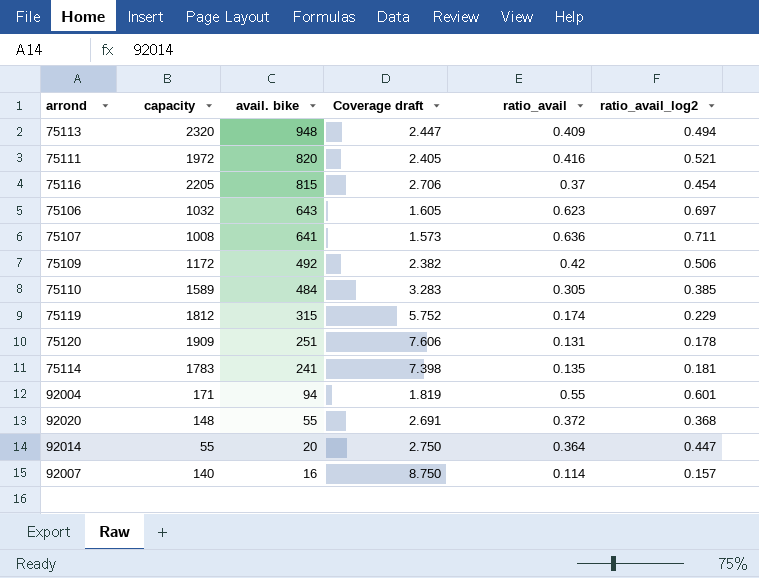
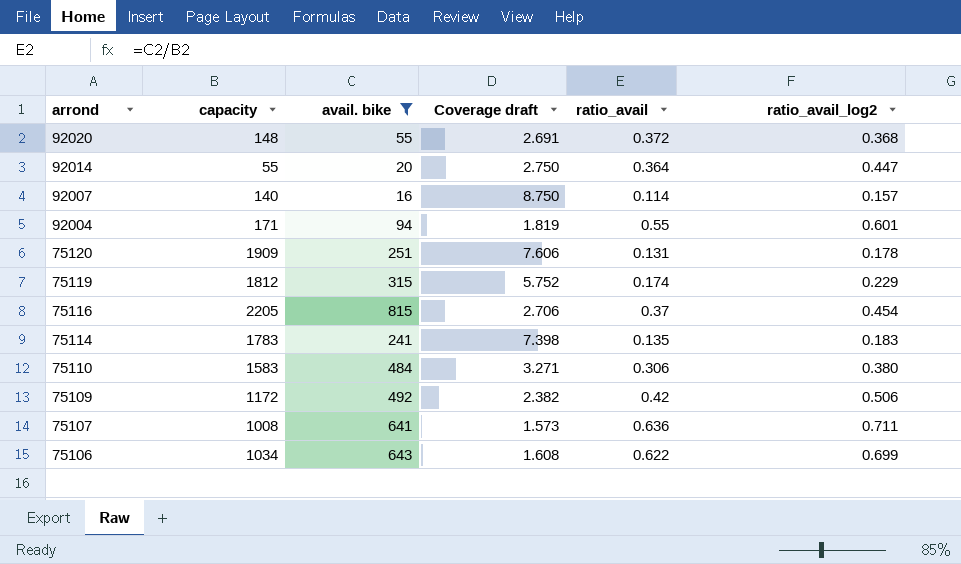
filter: none -> avail. bike <= 815
row order: avail. bike descending -> arrond descending
75114 | ratio_avail_log2: 0.181 -> 0.183
75110 | capacity: 1589 -> 1583
75110 | Coverage draft: 3.283 -> 3.271
75110 | ratio_avail: 0.305 -> 0.306
75110 | ratio_avail_log2: 0.385 -> 0.380
75106 | capacity: 1032 -> 1034
75106 | Coverage draft: 1.605 -> 1.608
75106 | ratio_avail: 0.623 -> 0.622
75106 | ratio_avail_log2: 0.697 -> 0.699

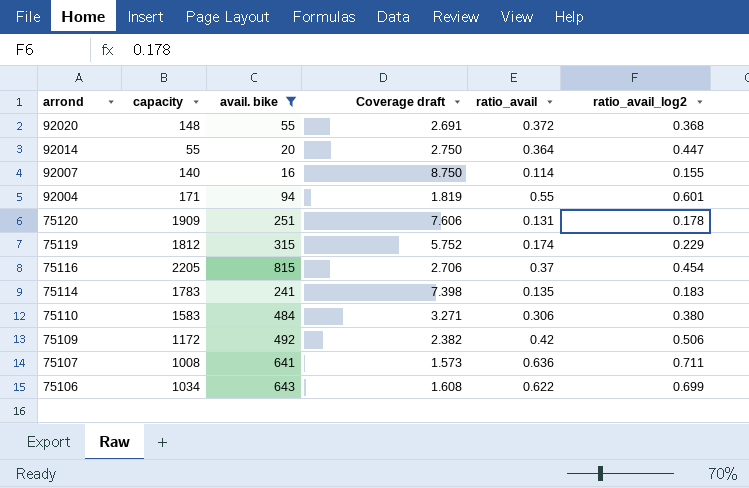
92007 | ratio_avail_log2: 0.157 -> 0.155

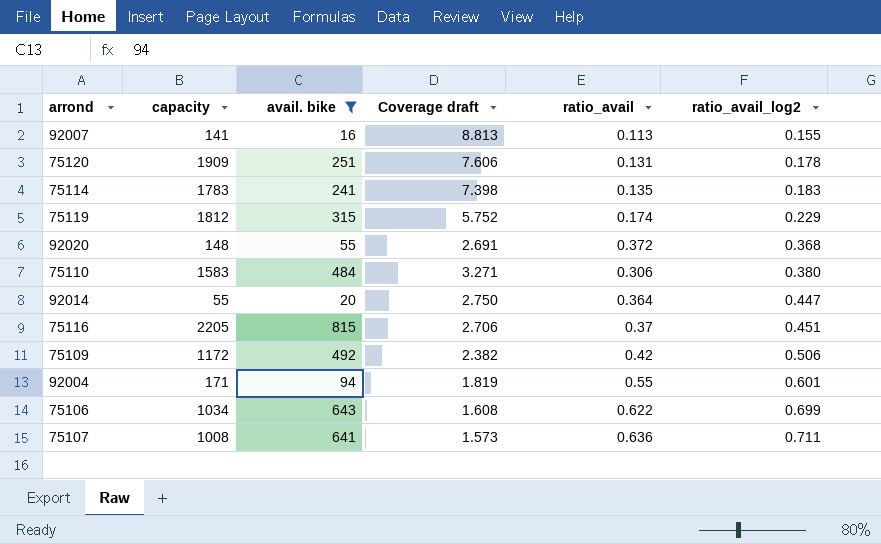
row order: arrond descending -> ratio_avail_log2 ascending
92007 | capacity: 140 -> 141
92007 | Coverage draft: 8.750 -> 8.813
92007 | ratio_avail: 0.114 -> 0.113
75116 | ratio_avail_log2: 0.454 -> 0.451

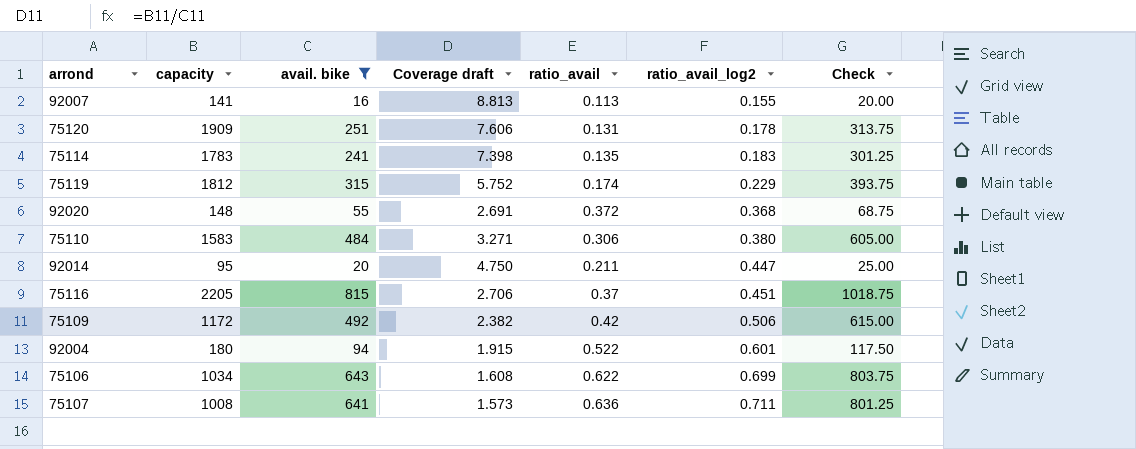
column Check | formula: none -> [avail. bike] * 1.25
92014 | capacity: 55 -> 95
92014 | Coverage draft: 2.750 -> 4.750
92014 | ratio_avail: 0.364 -> 0.211
92004 | capacity: 171 -> 180
92004 | Coverage draft: 1.819 -> 1.915
92004 | ratio_avail: 0.55 -> 0.522

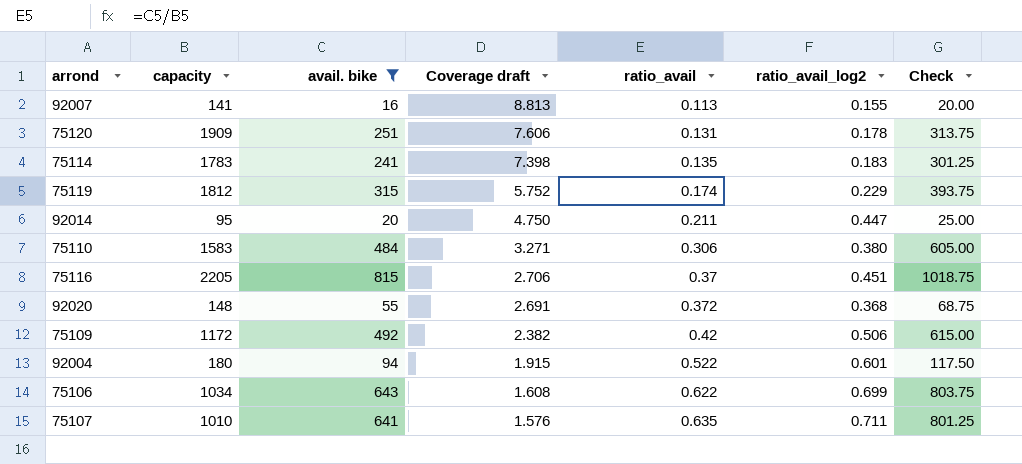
row order: ratio_avail_log2 ascending -> Coverage draft descending
75107 | capacity: 1008 -> 1010
75107 | Coverage draft: 1.573 -> 1.576
75107 | ratio_avail: 0.636 -> 0.635

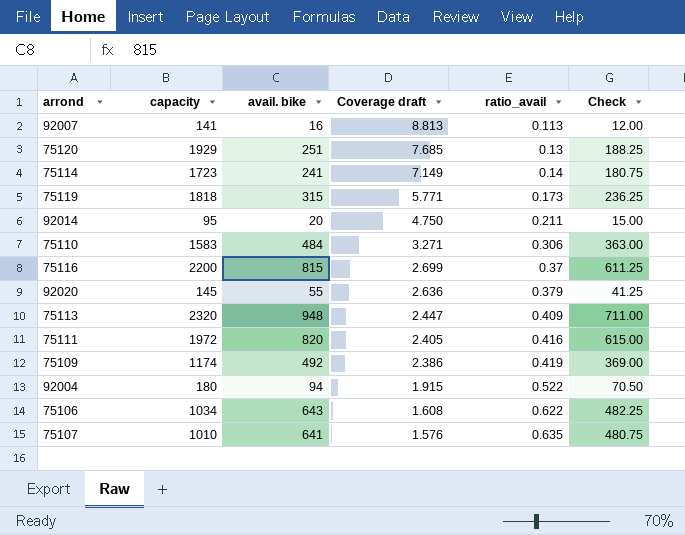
filter: avail. bike <= 815 -> none
column ratio_avail_log2 | position: 6 -> none
column Check | formula: [avail. bike] * 1.25 -> [avail. bike] * 0.75
75120 | capacity: 1909 -> 1929
75120 | Coverage draft: 7.606 -> 7.685
75120 | ratio_avail: 0.131 -> 0.13
75114 | capacity: 1783 -> 1723
75114 | Coverage draft: 7.398 -> 7.149
75114 | ratio_avail: 0.135 -> 0.14
75119 | capacity: 1812 -> 1818
75119 | Coverage draft: 5.752 -> 5.771
75119 | ratio_avail: 0.174 -> 0.173
75116 | capacity: 2205 -> 2200
75116 | Coverage draft: 2.706 -> 2.699
92020 | capacity: 148 -> 145
92020 | Coverage draft: 2.691 -> 2.636
92020 | ratio_avail: 0.372 -> 0.379
75109 | capacity: 1172 -> 1174
75109 | Coverage draft: 2.382 -> 2.386
75109 | ratio_avail: 0.42 -> 0.419

